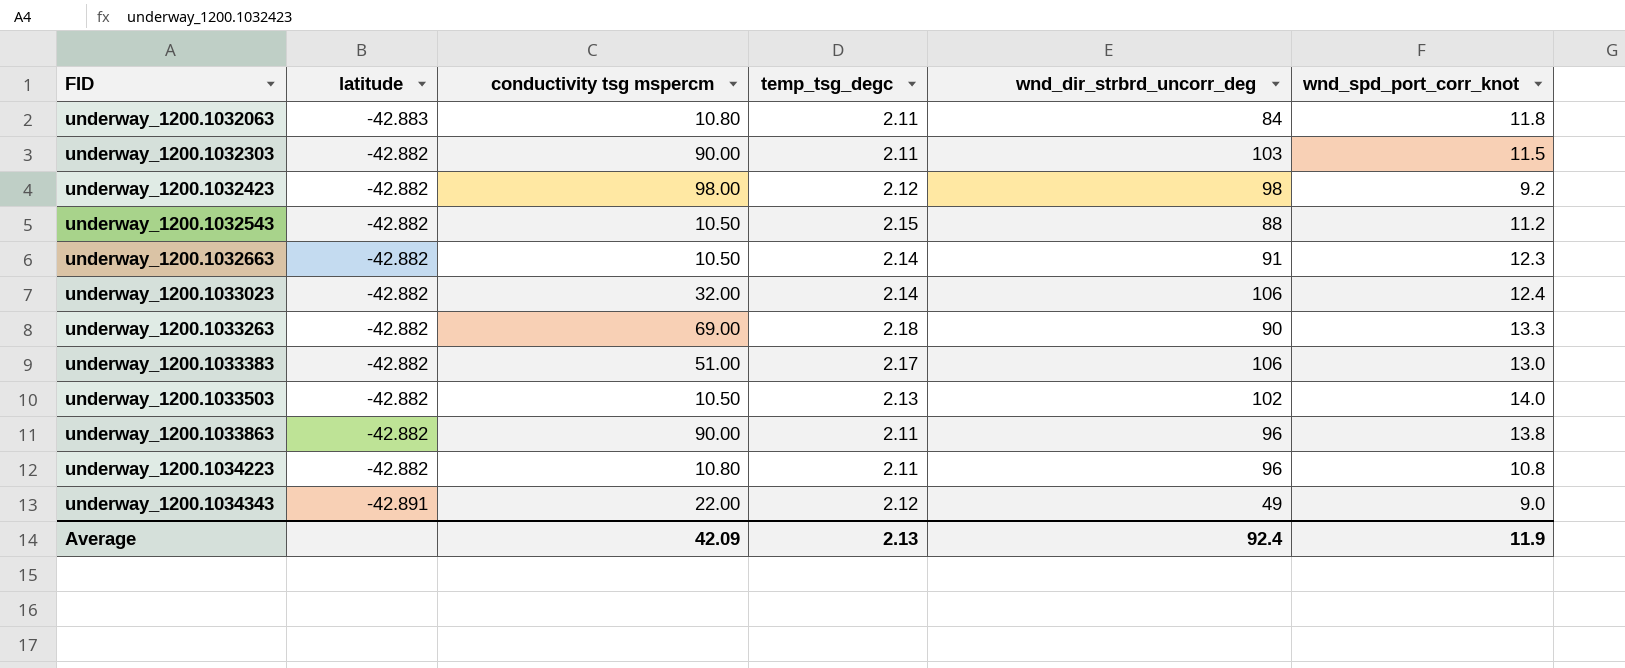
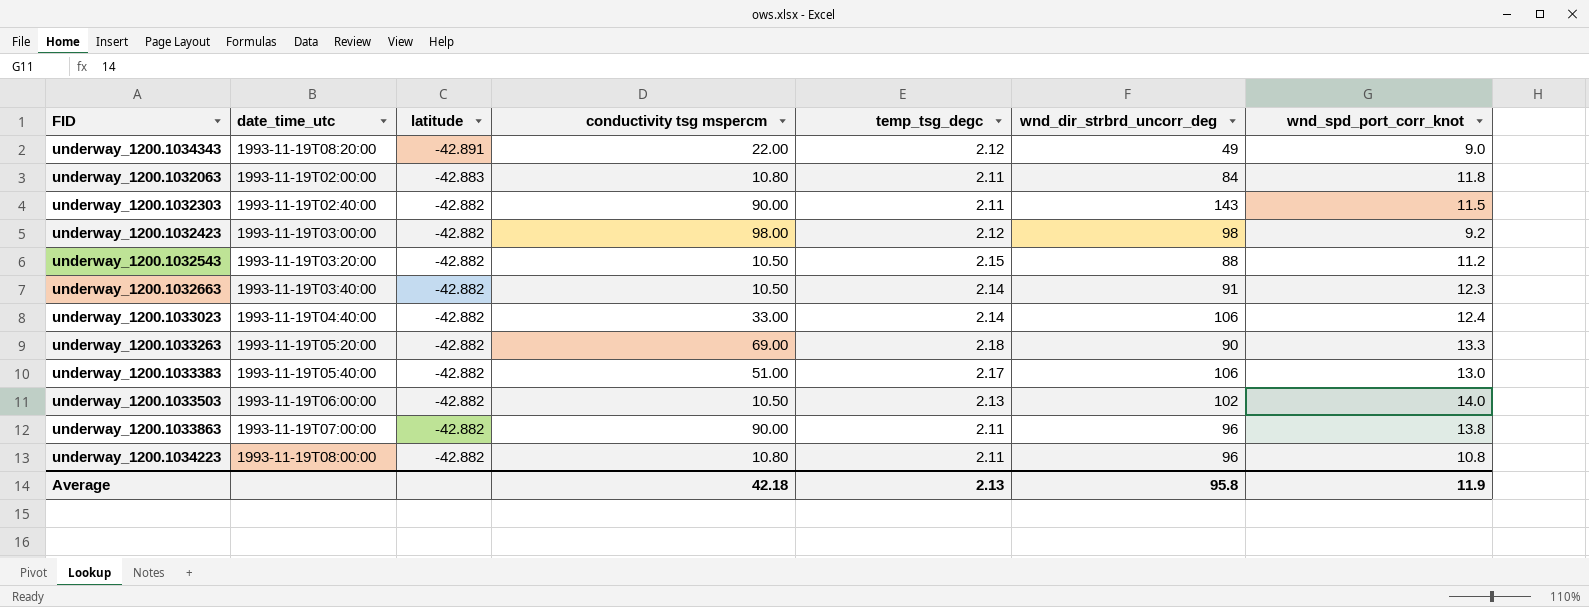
row order: FID ascending -> latitude ascending
column date_time_utc | position: none -> 2
underway_1200.1032303 | wnd_dir_strbrd_uncorr_deg: 103 -> 143
underway_1200.1033023 | conductivity tsg mspercm: 32.00 -> 33.00
Average | conductivity tsg mspercm: 42.09 -> 42.18
Average | wnd_dir_strbrd_uncorr_deg: 92.4 -> 95.8

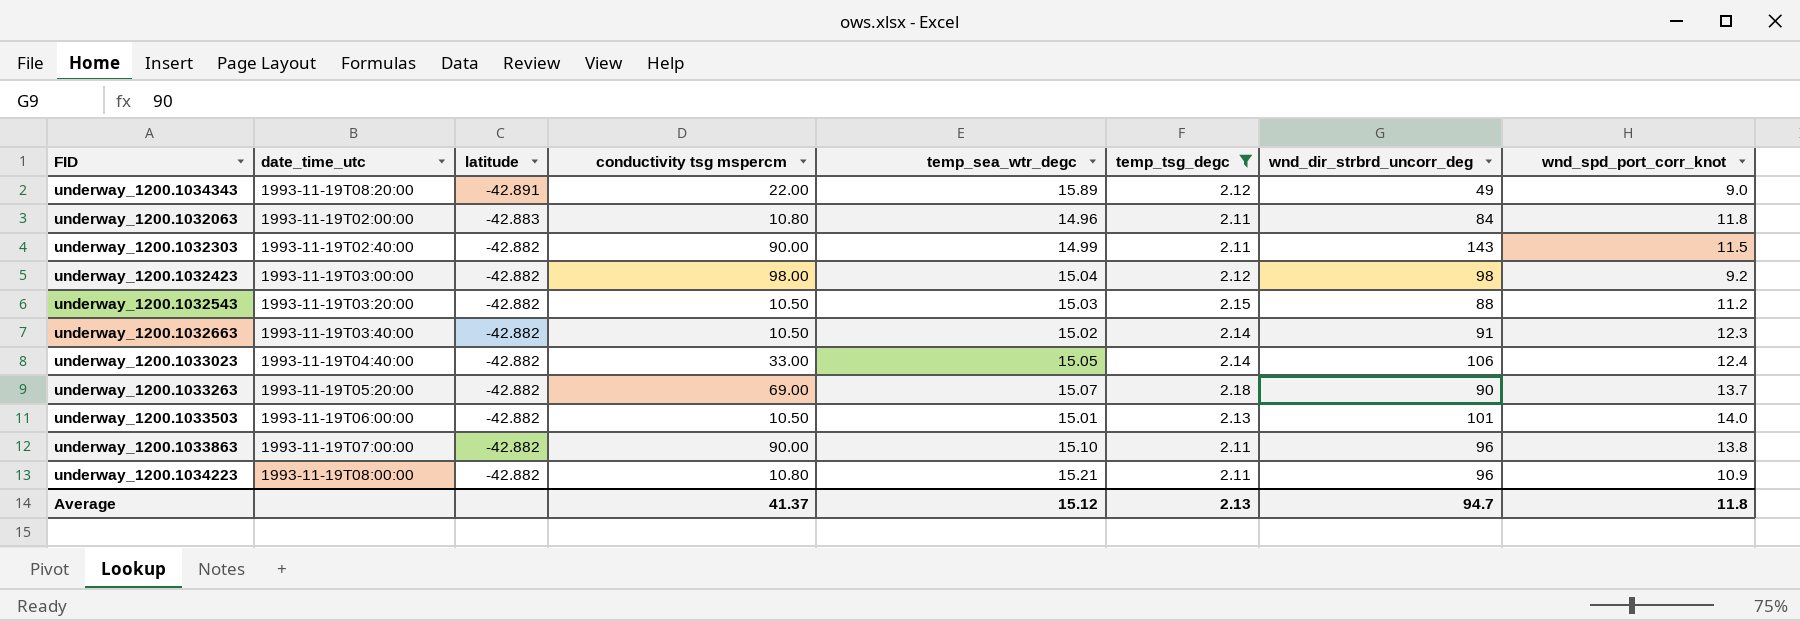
filter: none -> temp_tsg_degc != 2.17
column temp_sea_wtr_degc | position: none -> 5
underway_1200.1033263 | wnd_spd_port_corr_knot: 13.3 -> 13.7
underway_1200.1033503 | wnd_dir_strbrd_uncorr_deg: 102 -> 101
underway_1200.1034223 | wnd_spd_port_corr_knot: 10.8 -> 10.9
Average | conductivity tsg mspercm: 42.18 -> 41.37
Average | wnd_dir_strbrd_uncorr_deg: 95.8 -> 94.7
Average | wnd_spd_port_corr_knot: 11.9 -> 11.8

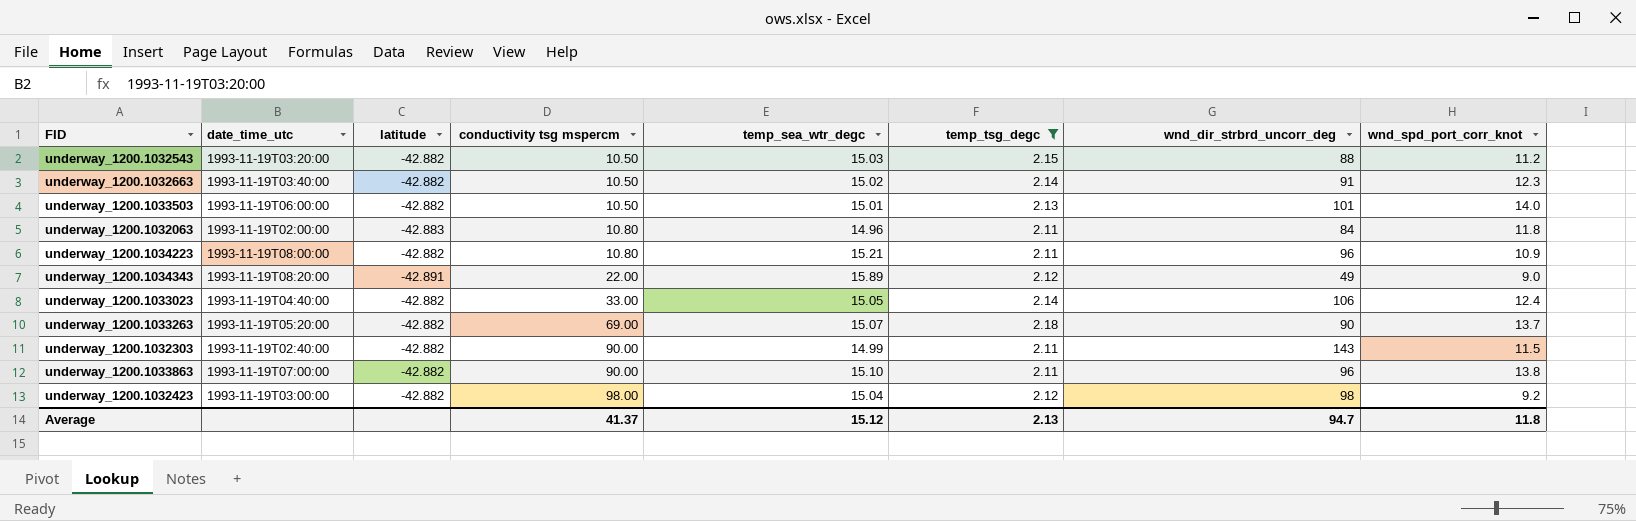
row order: latitude ascending -> conductivity tsg mspercm ascending

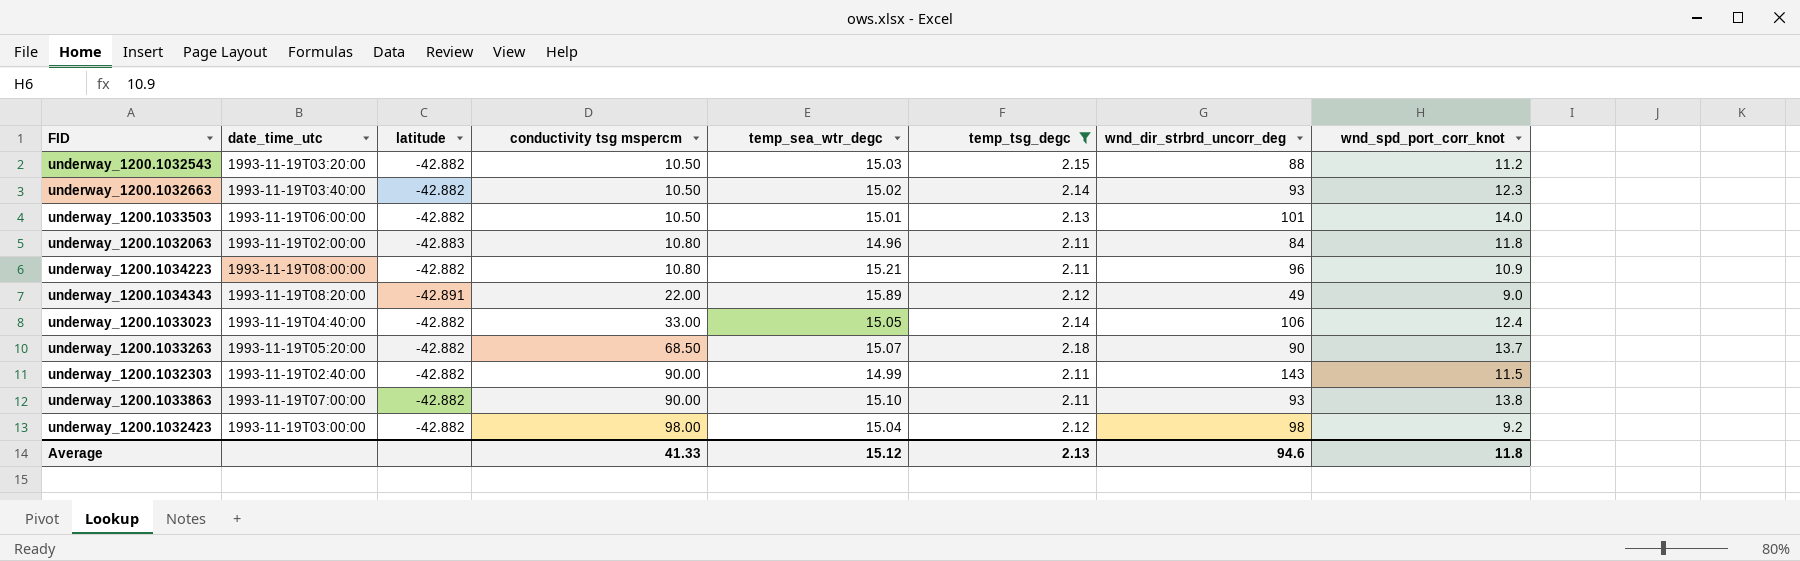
underway_1200.1032663 | wnd_dir_strbrd_uncorr_deg: 91 -> 93
underway_1200.1033263 | conductivity tsg mspercm: 69.00 -> 68.50
underway_1200.1033863 | wnd_dir_strbrd_uncorr_deg: 96 -> 93
Average | conductivity tsg mspercm: 41.37 -> 41.33
Average | wnd_dir_strbrd_uncorr_deg: 94.7 -> 94.6

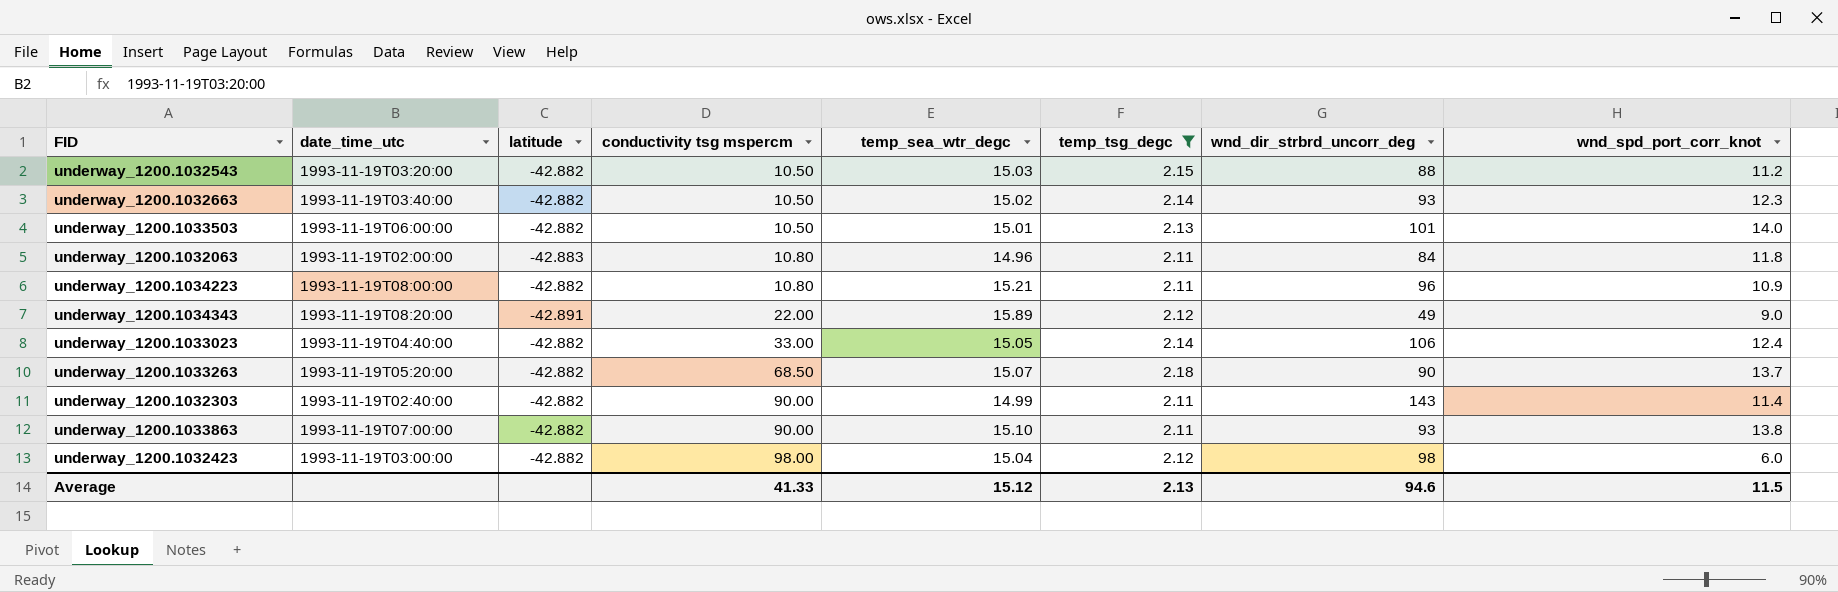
underway_1200.1032303 | wnd_spd_port_corr_knot: 11.5 -> 11.4
underway_1200.1032423 | wnd_spd_port_corr_knot: 9.2 -> 6.0
Average | wnd_spd_port_corr_knot: 11.8 -> 11.5

